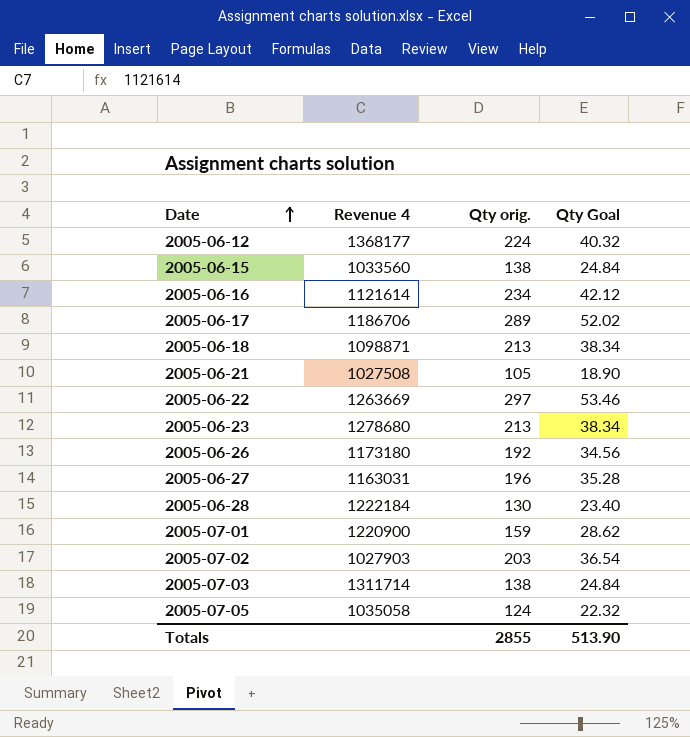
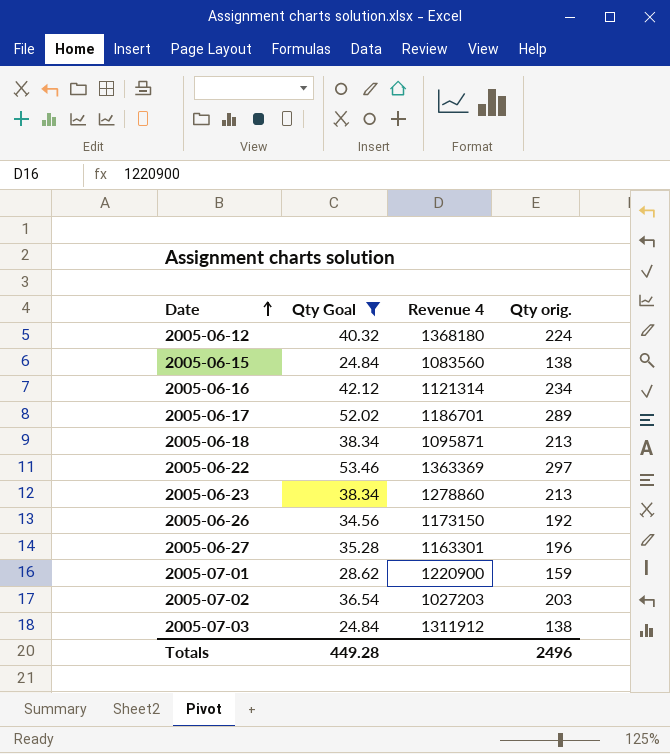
filter: none -> Qty Goal >= 24.84
column Qty Goal | position: 4 -> 2
2005-06-12 | Revenue 4: 1368177 -> 1368180
2005-06-15 | Revenue 4: 1033560 -> 1083560
2005-06-16 | Revenue 4: 1121614 -> 1121314
2005-06-17 | Revenue 4: 1186706 -> 1186701
2005-06-18 | Revenue 4: 1098871 -> 1095871
2005-06-22 | Revenue 4: 1263669 -> 1363369
2005-06-23 | Revenue 4: 1278680 -> 1278860
2005-06-26 | Revenue 4: 1173180 -> 1173150
2005-06-27 | Revenue 4: 1163031 -> 1163301
2005-07-02 | Revenue 4: 1027903 -> 1027203
2005-07-03 | Revenue 4: 1311714 -> 1311912
Totals | Qty Goal: 513.90 -> 449.28
Totals | Qty orig.: 2855 -> 2496

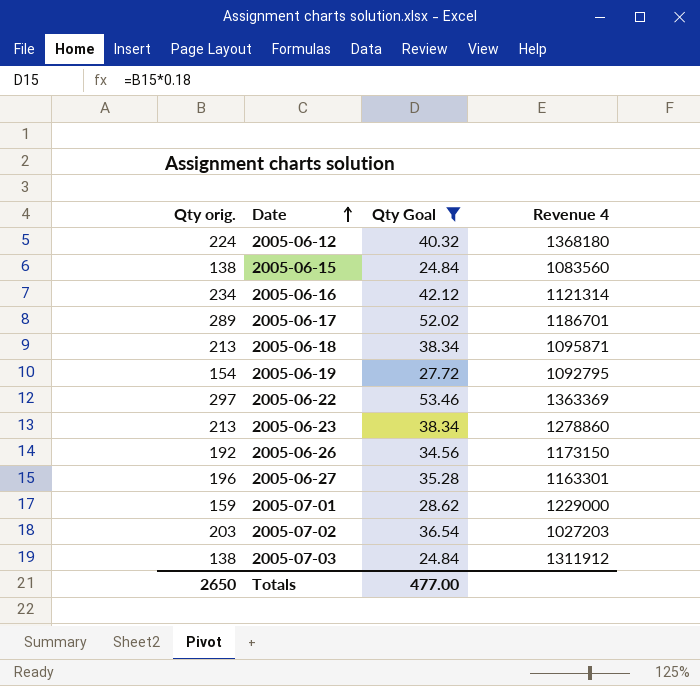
column Qty orig. | position: 4 -> 1
row 2005-06-19: none -> 154 | 27.72 | 1092795
2005-07-01 | Revenue 4: 1220900 -> 1229000
Totals | Qty orig.: 2496 -> 2650
Totals | Qty Goal: 449.28 -> 477.00

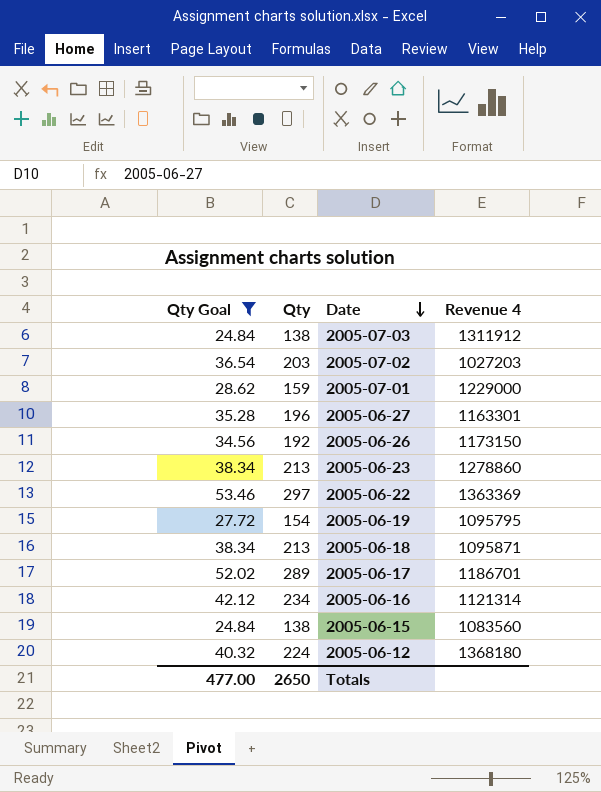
row order: Date ascending -> Date descending
column Qty Goal | position: 3 -> 1
column name: Qty orig. -> Qty
2005-06-19 | Revenue 4: 1092795 -> 1095795

